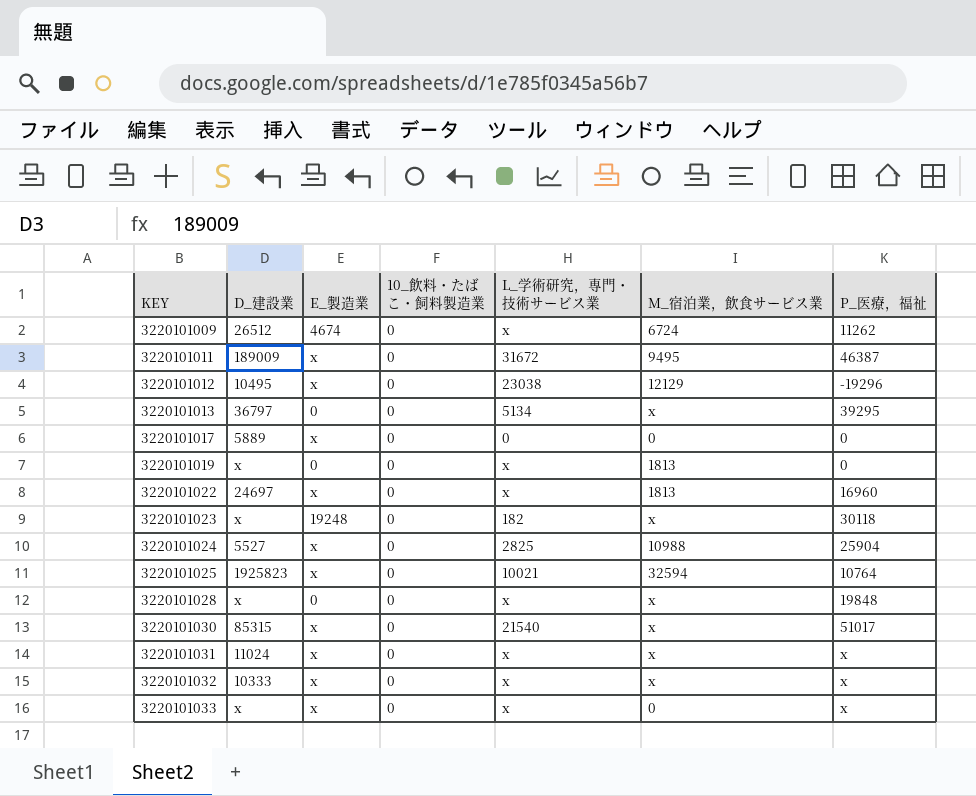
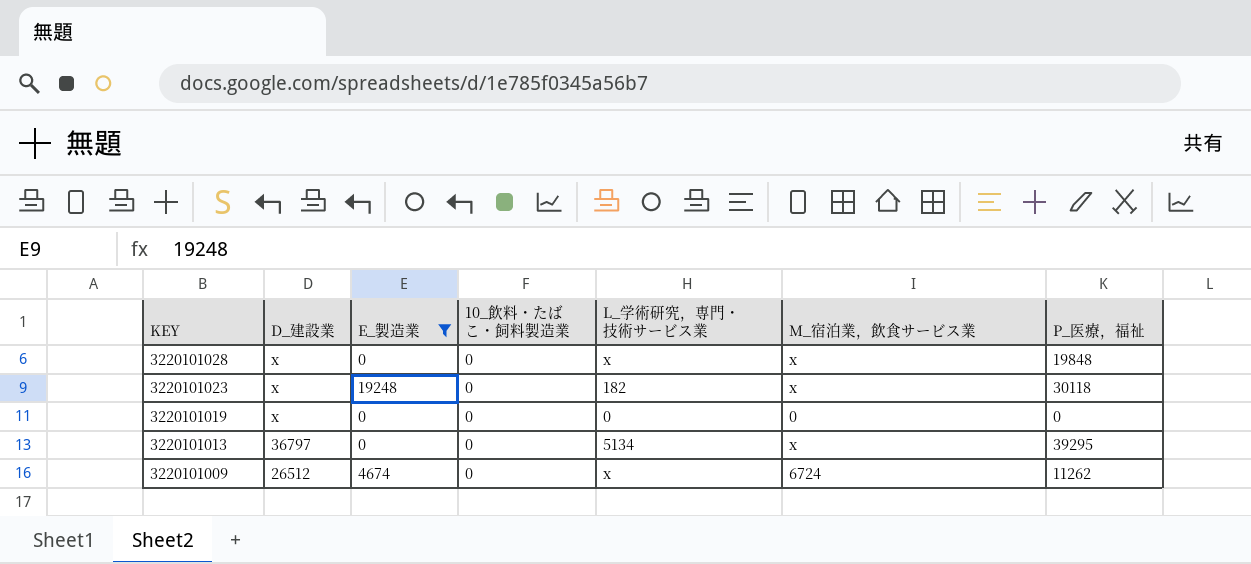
filter: none -> E_製造業 != x
row order: KEY ascending -> KEY descending
3220101019 | L_学術研究，専門・技術サービス業: x -> 0
3220101019 | M_宿泊業，飲食サービス業: 1813 -> 0

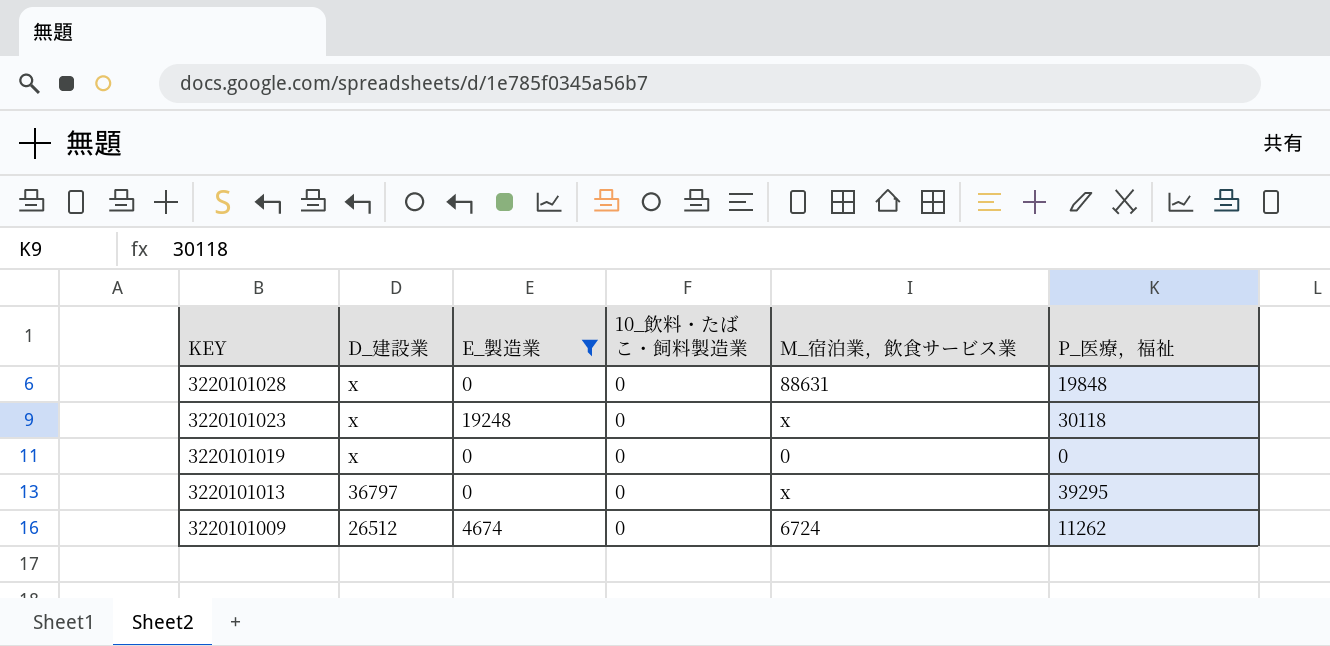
column L_学術研究，専門・技術サービス業 | position: 5 -> none
3220101028 | M_宿泊業，飲食サービス業: x -> 88631

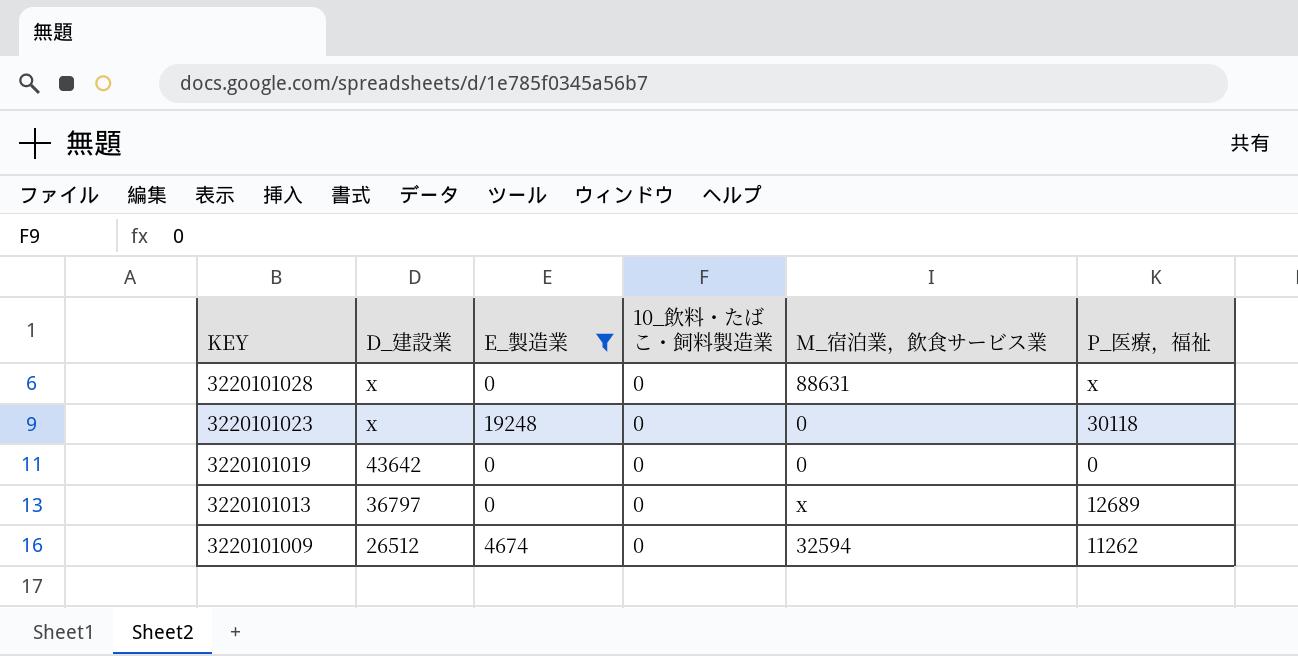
3220101028 | P_医療，福祉: 19848 -> x
3220101023 | M_宿泊業，飲食サービス業: x -> 0
3220101019 | D_建設業: x -> 43642
3220101013 | P_医療，福祉: 39295 -> 12689
3220101009 | M_宿泊業，飲食サービス業: 6724 -> 32594

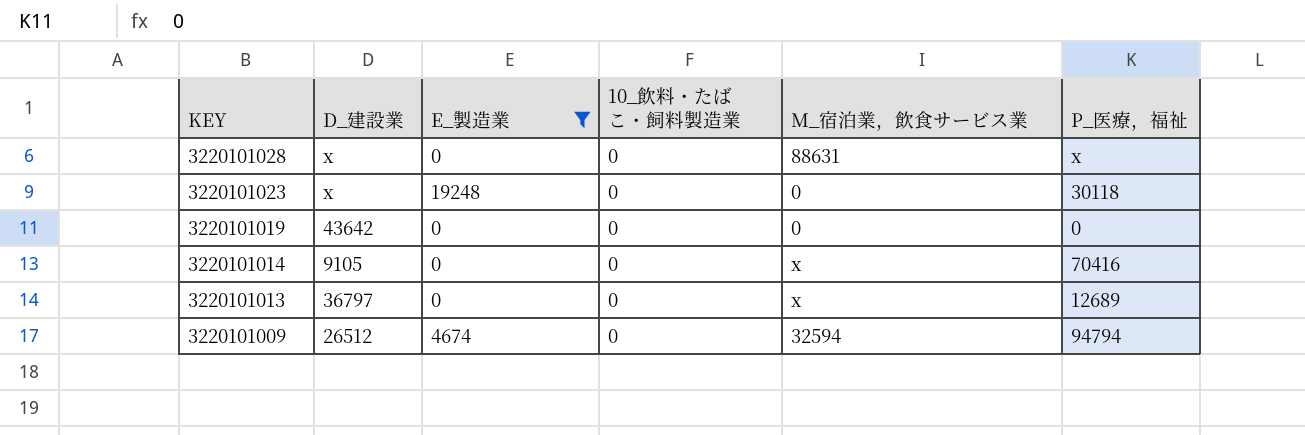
row 3220101014: none -> 9105 | 0 | 0 | x | 70416
3220101009 | P_医療，福祉: 11262 -> 94794

